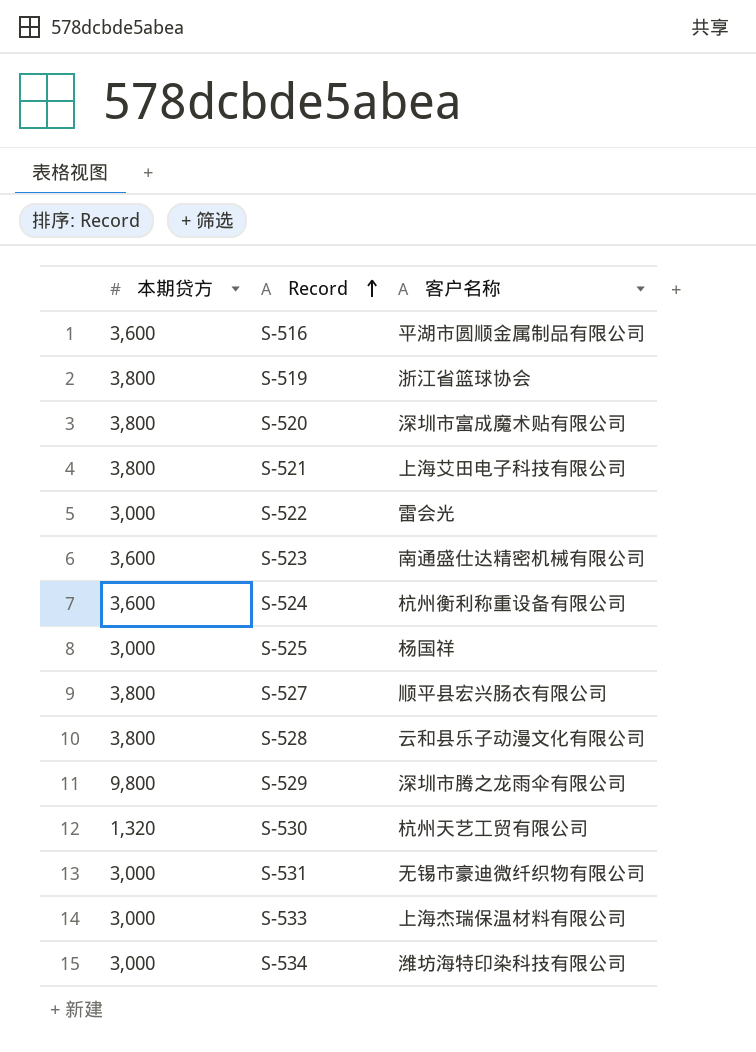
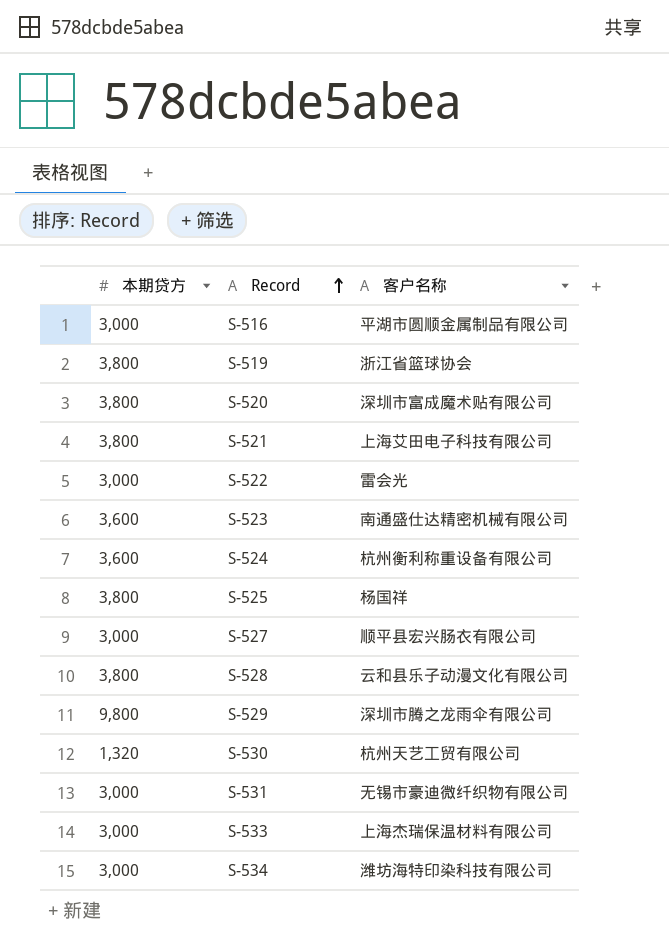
S-516 | 本期贷方: 3,600 -> 3,000
S-525 | 本期贷方: 3,000 -> 3,800
S-527 | 本期贷方: 3,800 -> 3,000

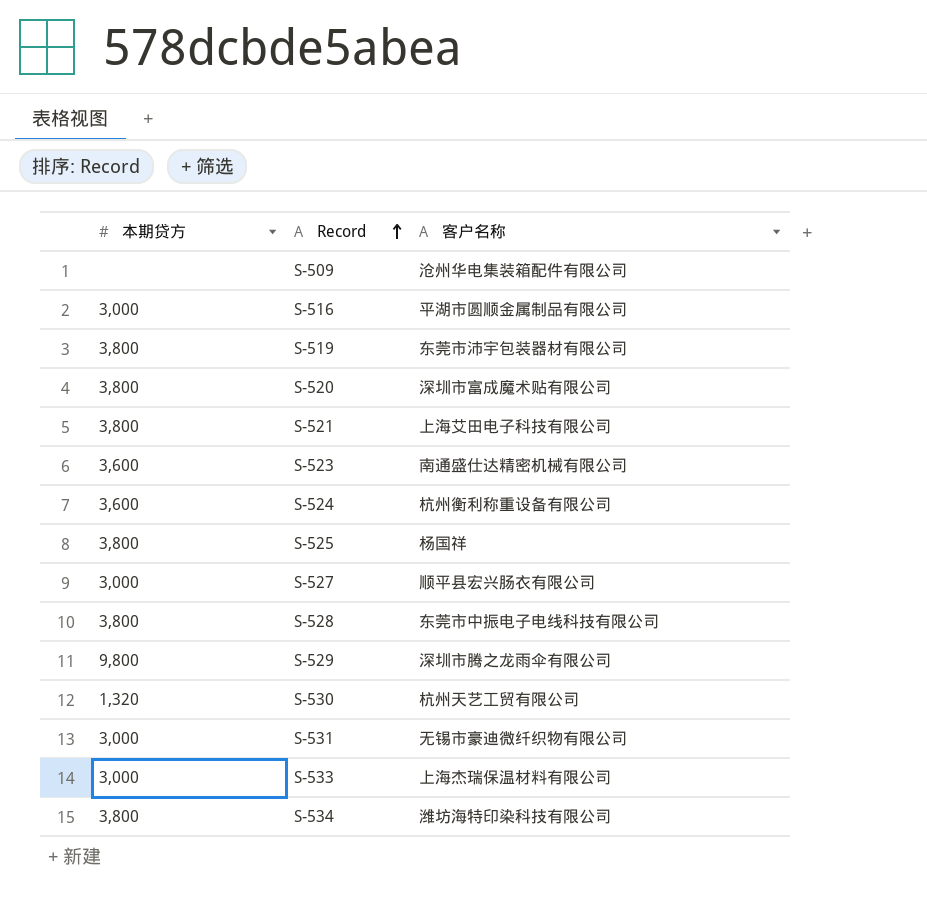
row S-522: 3,000 | 雷会光 -> none
row S-509: none -> none | 沧州华电集装箱配件有限公司
S-519 | 客户名称: 浙江省篮球协会 -> 东莞市沛宇包装器材有限公司
S-528 | 客户名称: 云和县乐子动漫文化有限公司 -> 东莞市中振电子电线科技有限公司
S-534 | 本期贷方: 3,000 -> 3,800

